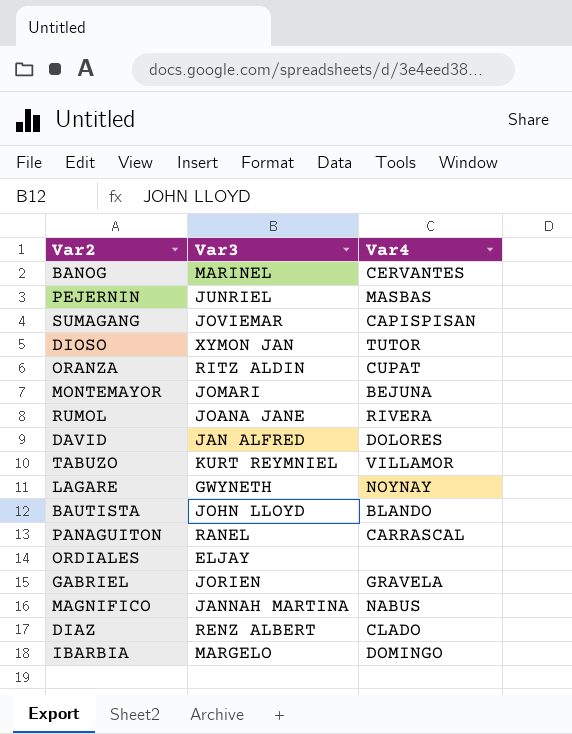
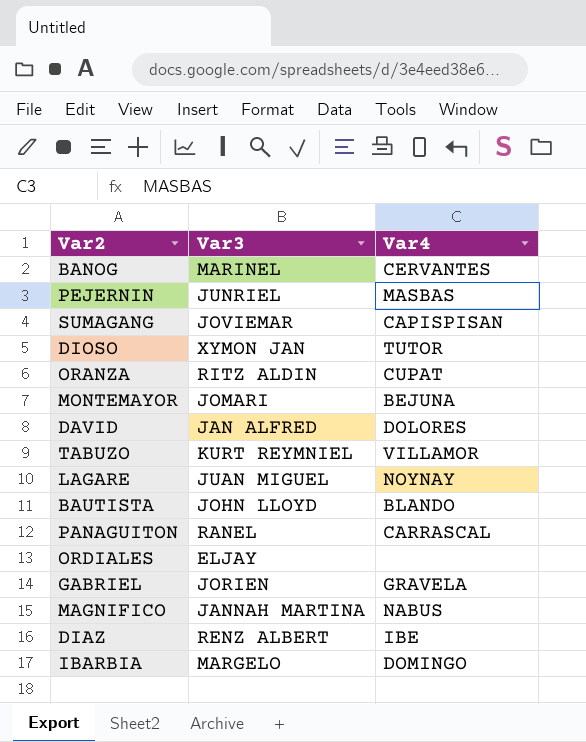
row RUMOL: JOANA JANE | RIVERA -> none
LAGARE | Var3: GWYNETH -> JUAN MIGUEL
DIAZ | Var4: CLADO -> IBE

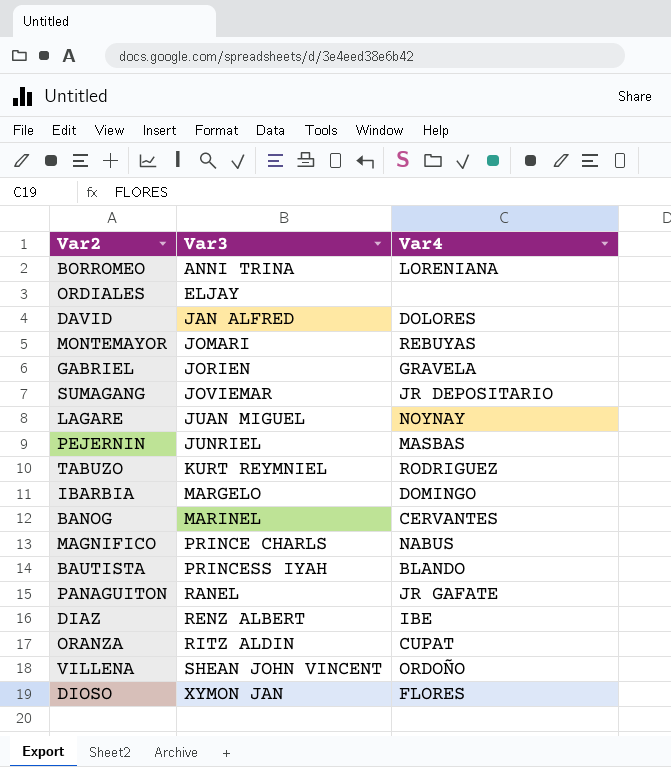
row order: none -> Var3 ascending
row BORROMEO: none -> ANNI TRINA | LORENIANA
MONTEMAYOR | Var4: BEJUNA -> REBUYAS
SUMAGANG | Var4: CAPISPISAN -> JR DEPOSITARIO
TABUZO | Var4: VILLAMOR -> RODRIGUEZ
MAGNIFICO | Var3: JANNAH MARTINA -> PRINCE CHARLS
BAUTISTA | Var3: JOHN LLOYD -> PRINCESS IYAH
PANAGUITON | Var4: CARRASCAL -> JR GAFATE
row VILLENA: none -> SHEAN JOHN VINCENT | ORDOÑO
DIOSO | Var4: TUTOR -> FLORES

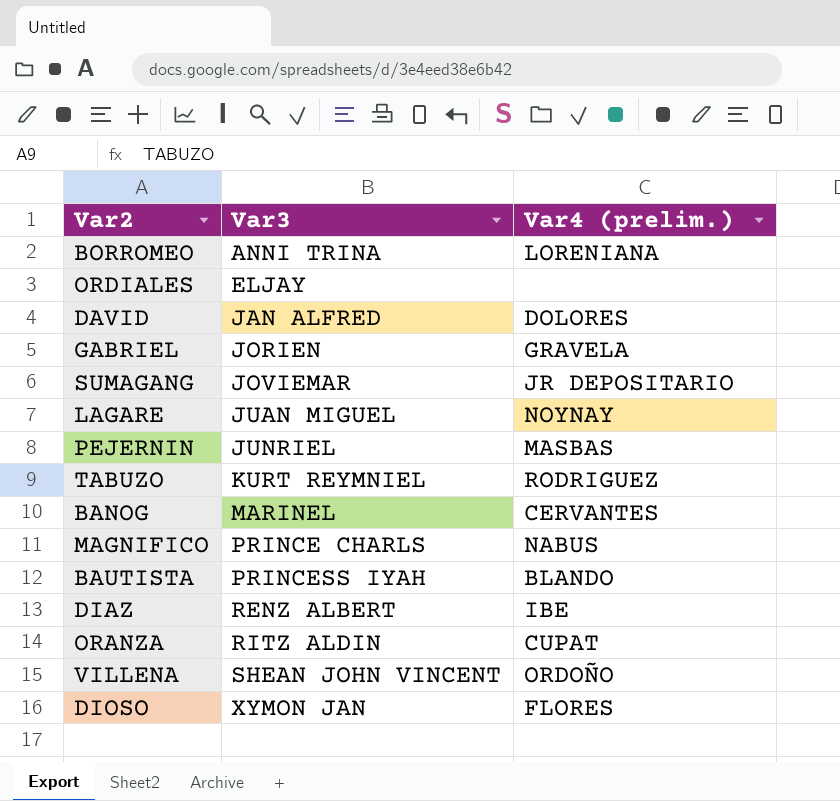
column name: Var4 -> Var4 (prelim.)
row MONTEMAYOR: JOMARI | REBUYAS -> none
row IBARBIA: MARGELO | DOMINGO -> none
row PANAGUITON: RANEL | JR GAFATE -> none

